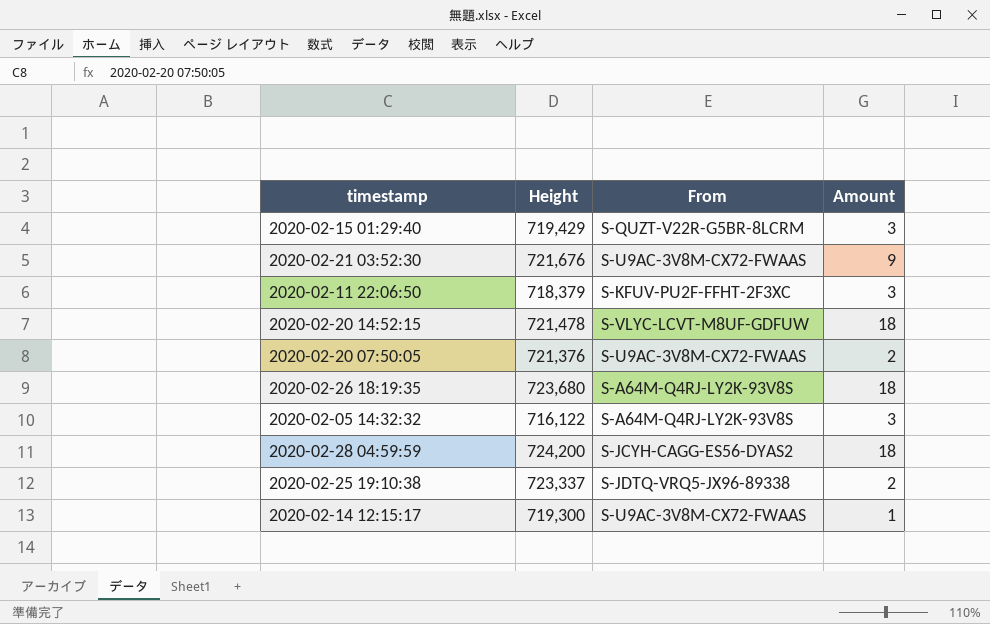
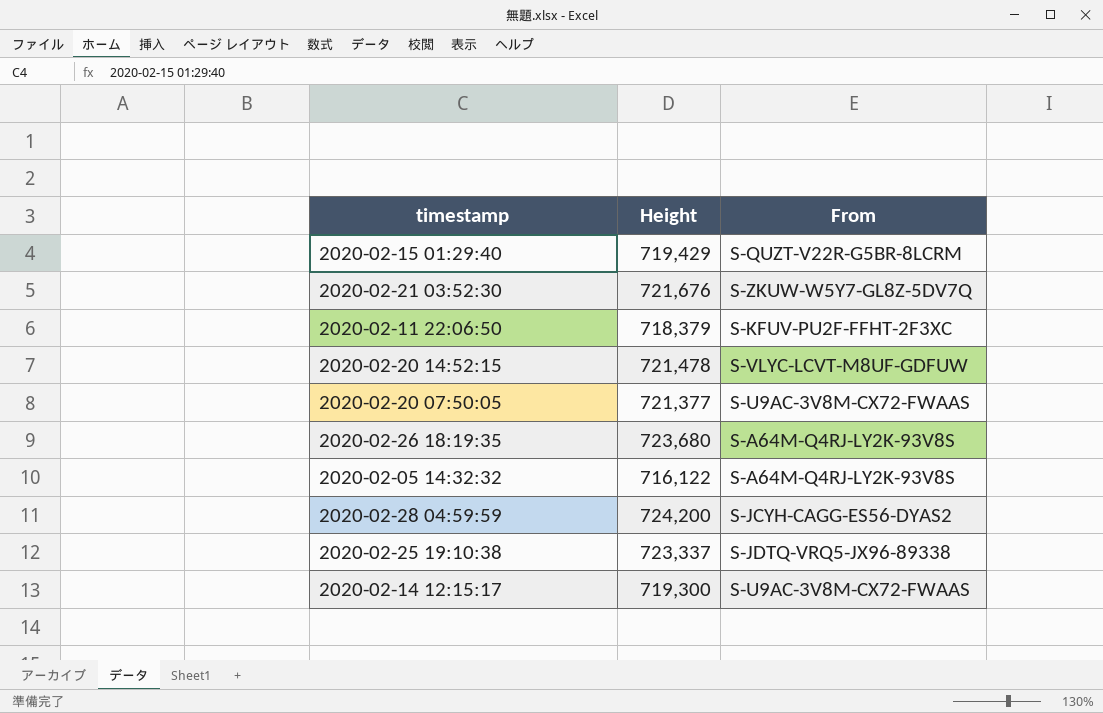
column Amount | position: 4 -> none
2020-02-21 03:52:30 | From: S-U9AC-3V8M-CX72-FWAAS -> S-ZKUW-W5Y7-GL8Z-5DV7Q
2020-02-20 07:50:05 | Height: 721,376 -> 721,377

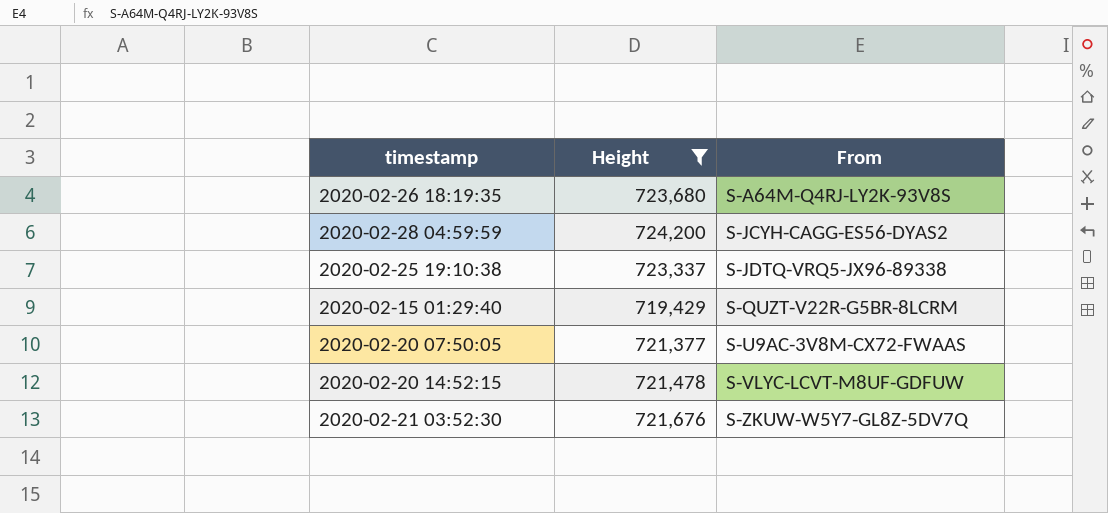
filter: none -> Height >= 719,429
row order: none -> From ascending

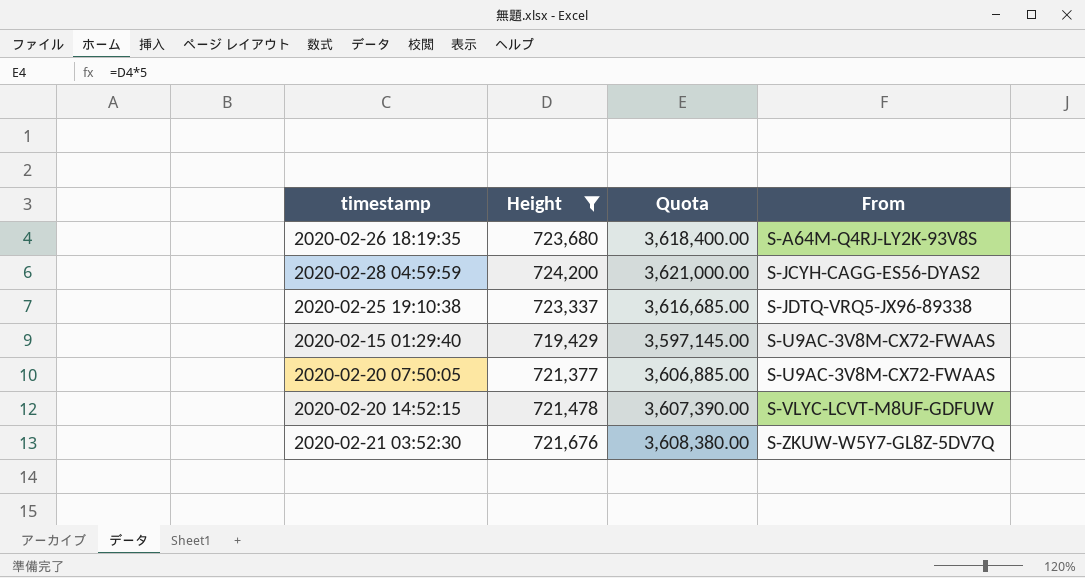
column Quota | formula: none -> [Height] * 5
2020-02-15 01:29:40 | From: S-QUZT-V22R-G5BR-8LCRM -> S-U9AC-3V8M-CX72-FWAAS

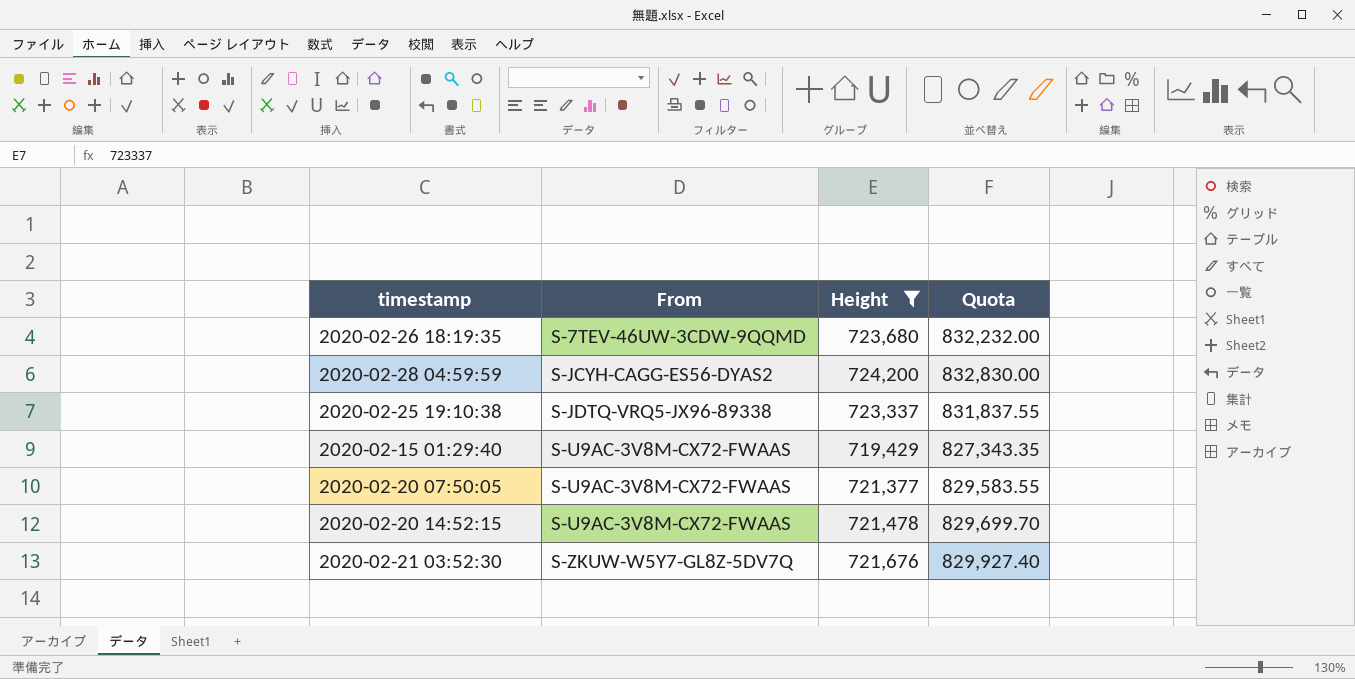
column From | position: 4 -> 2
column Quota | formula: [Height] * 5 -> [Height] * 1.15
2020-02-26 18:19:35 | From: S-A64M-Q4RJ-LY2K-93V8S -> S-7TEV-46UW-3CDW-9QQMD
2020-02-20 14:52:15 | From: S-VLYC-LCVT-M8UF-GDFUW -> S-U9AC-3V8M-CX72-FWAAS

